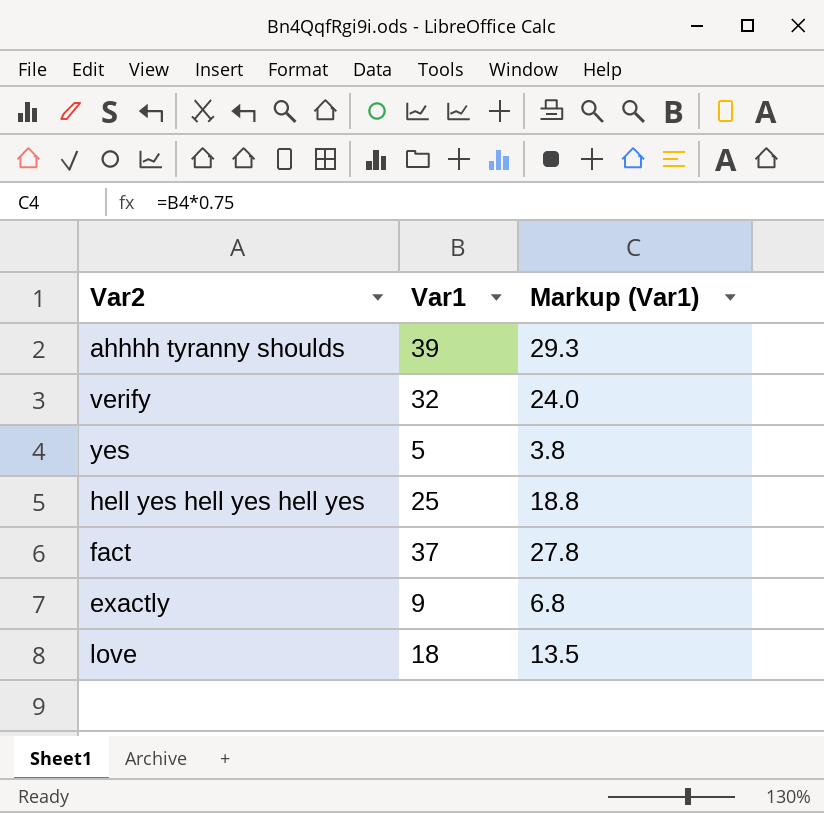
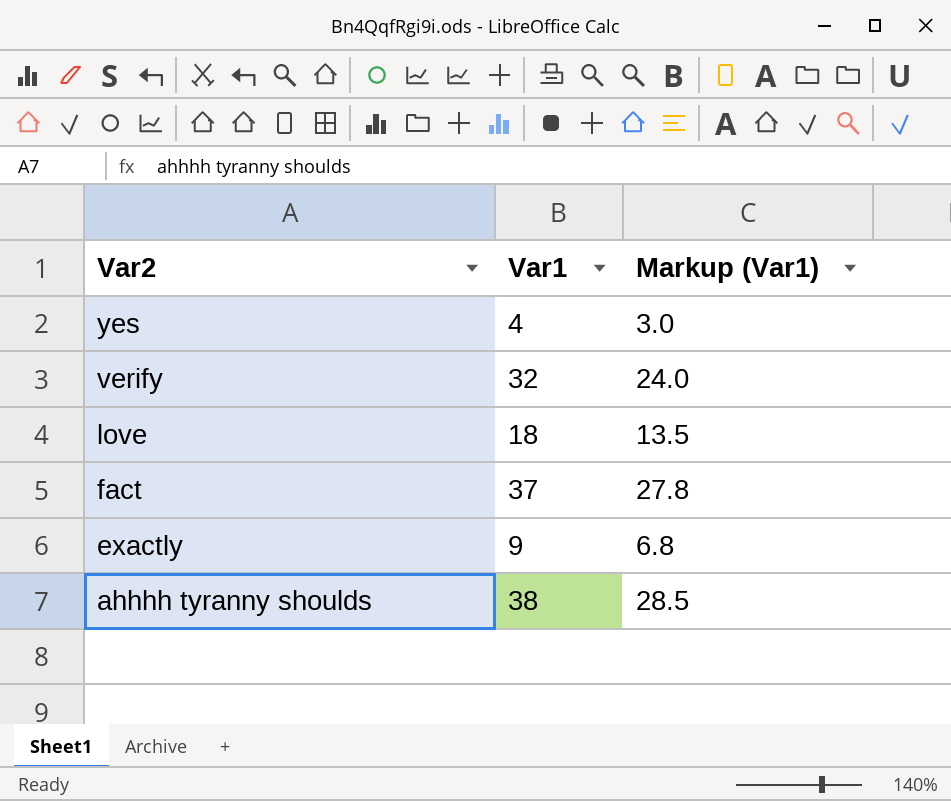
row order: none -> Var2 descending
row hell yes hell yes hell yes: 25 | 18.8 -> none
yes | Var1: 5 -> 4
yes | Markup (Var1): 3.8 -> 3.0
ahhhh tyranny shoulds | Var1: 39 -> 38
ahhhh tyranny shoulds | Markup (Var1): 29.3 -> 28.5

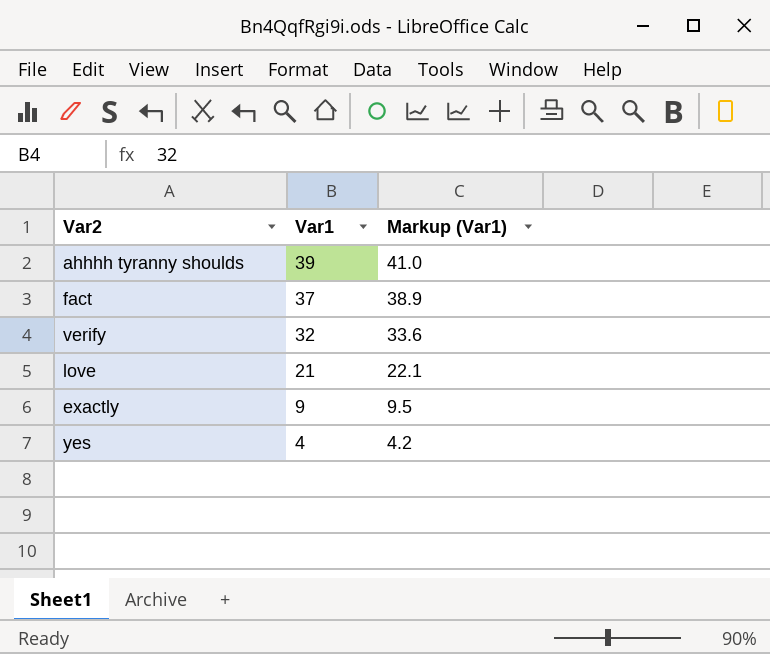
row order: Var2 descending -> Var1 descending
column Markup (Var1) | formula: [Var1] * 0.75 -> [Var1] * 1.05
ahhhh tyranny shoulds | Var1: 38 -> 39
love | Var1: 18 -> 21

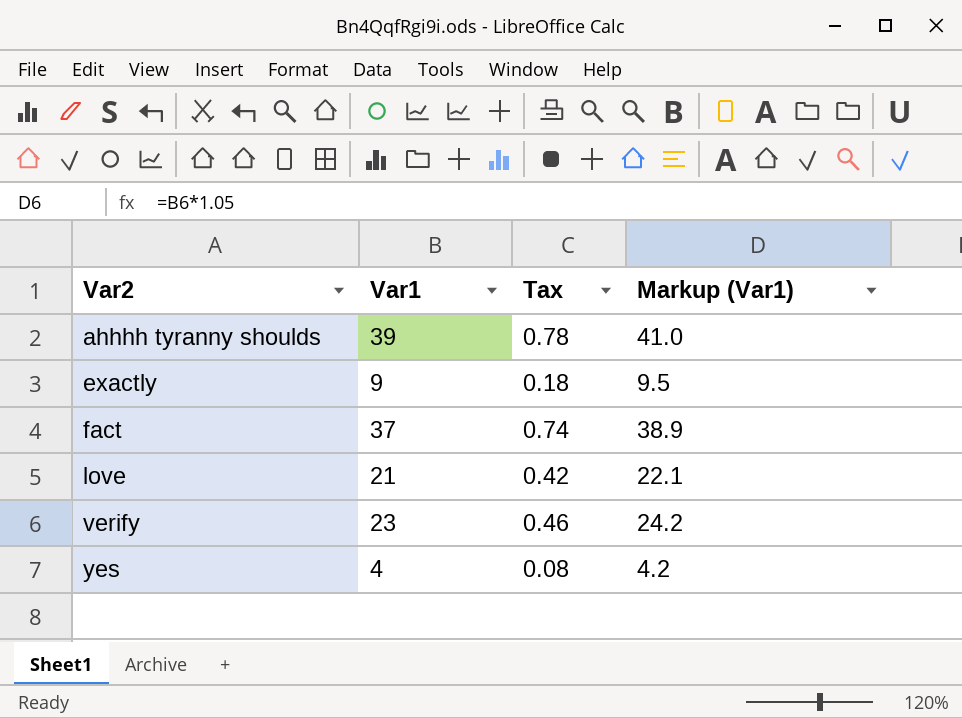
row order: Var1 descending -> Var2 ascending
column Tax | formula: none -> [Var1] * 0.02
verify | Var1: 32 -> 23
verify | Markup (Var1): 33.6 -> 24.2

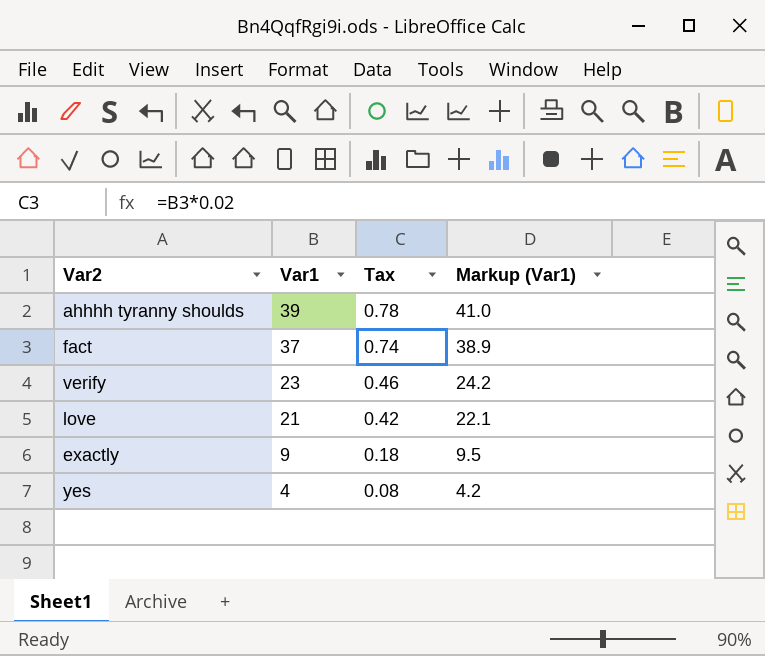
row order: Var2 ascending -> Var1 descending

